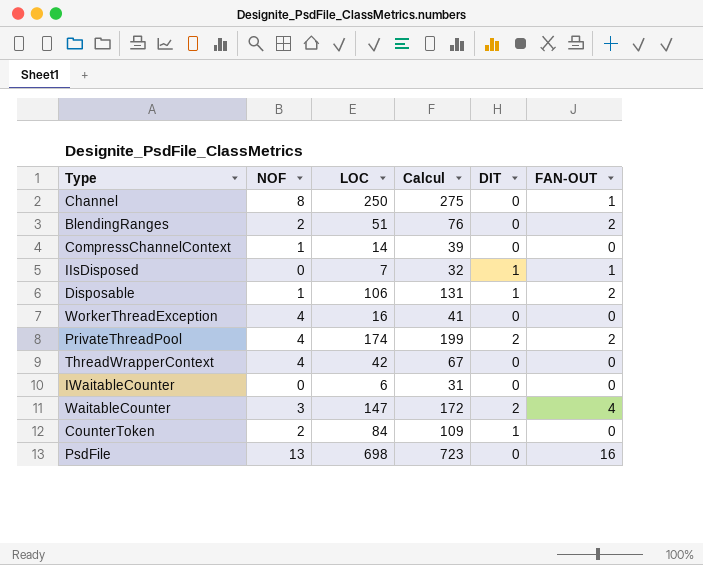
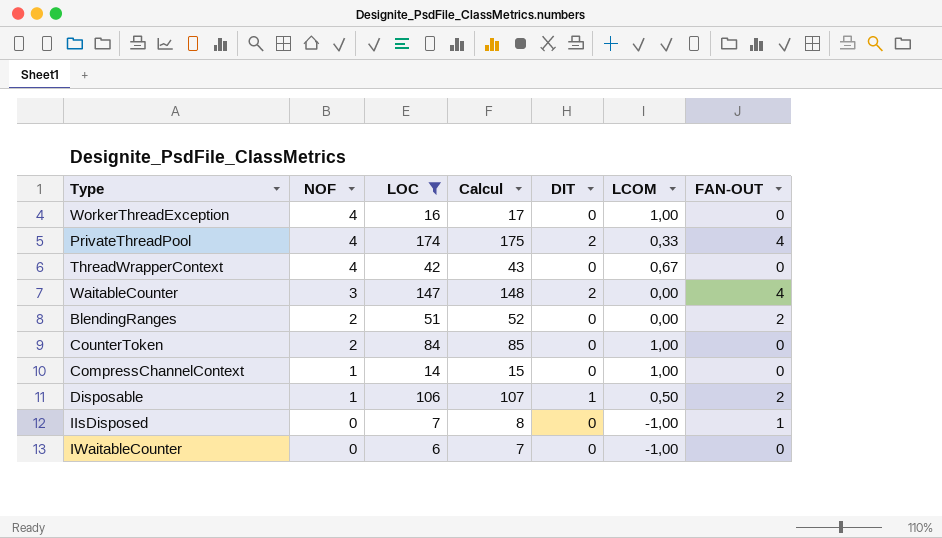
filter: none -> LOC <= 174
row order: none -> NOF descending
column Calcul | formula: [LOC] + 25 -> [LOC] + 1
column LCOM | position: none -> 6
PrivateThreadPool | FAN-OUT: 2 -> 4
CounterToken | DIT: 1 -> 0
IIsDisposed | DIT: 1 -> 0

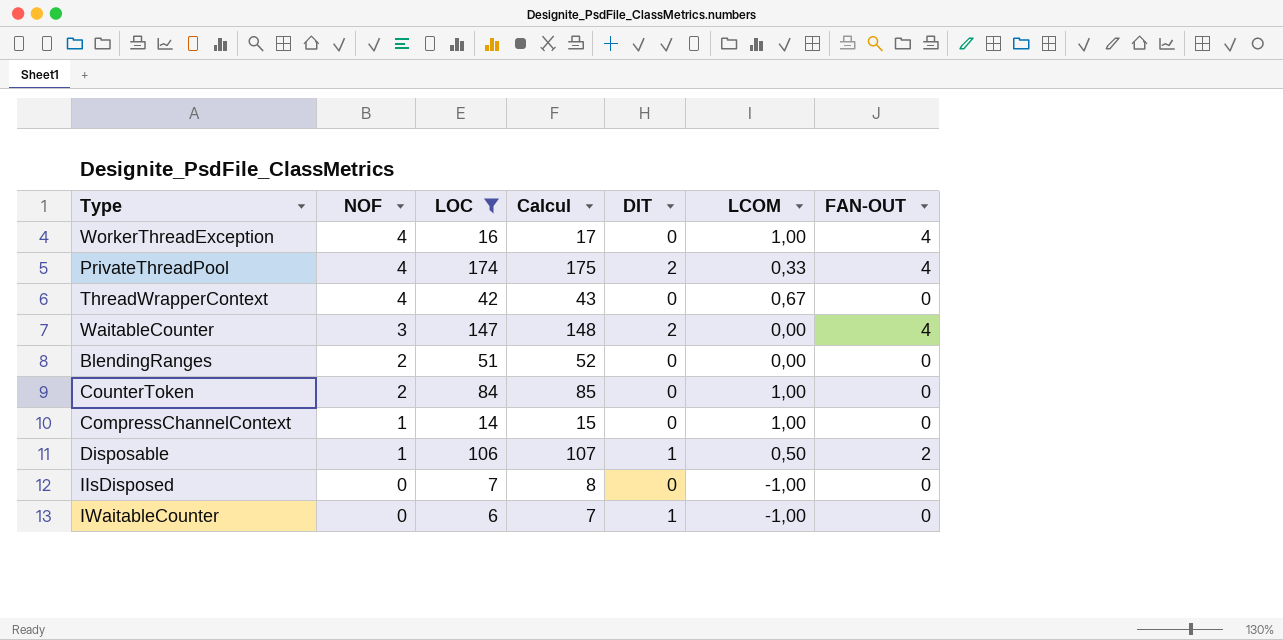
WorkerThreadException | FAN-OUT: 0 -> 4
BlendingRanges | FAN-OUT: 2 -> 0
IIsDisposed | FAN-OUT: 1 -> 0
IWaitableCounter | DIT: 0 -> 1

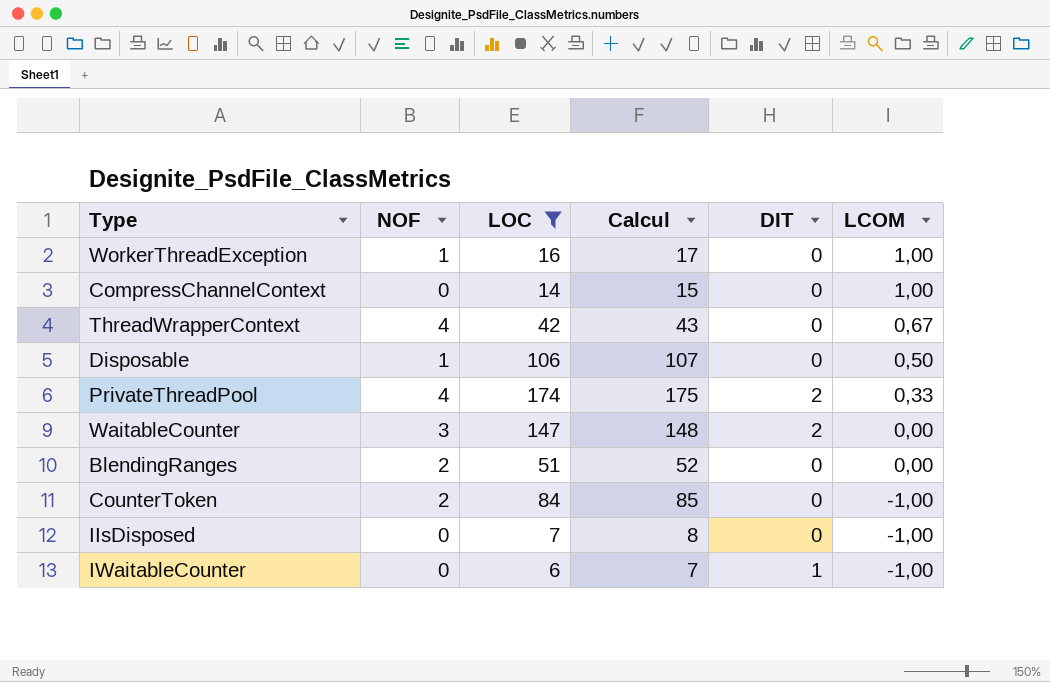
row order: NOF descending -> LCOM descending
column FAN-OUT | position: 7 -> none
WorkerThreadException | NOF: 4 -> 1
CompressChannelContext | NOF: 1 -> 0
Disposable | DIT: 1 -> 0
CounterToken | LCOM: 1,00 -> -1,00

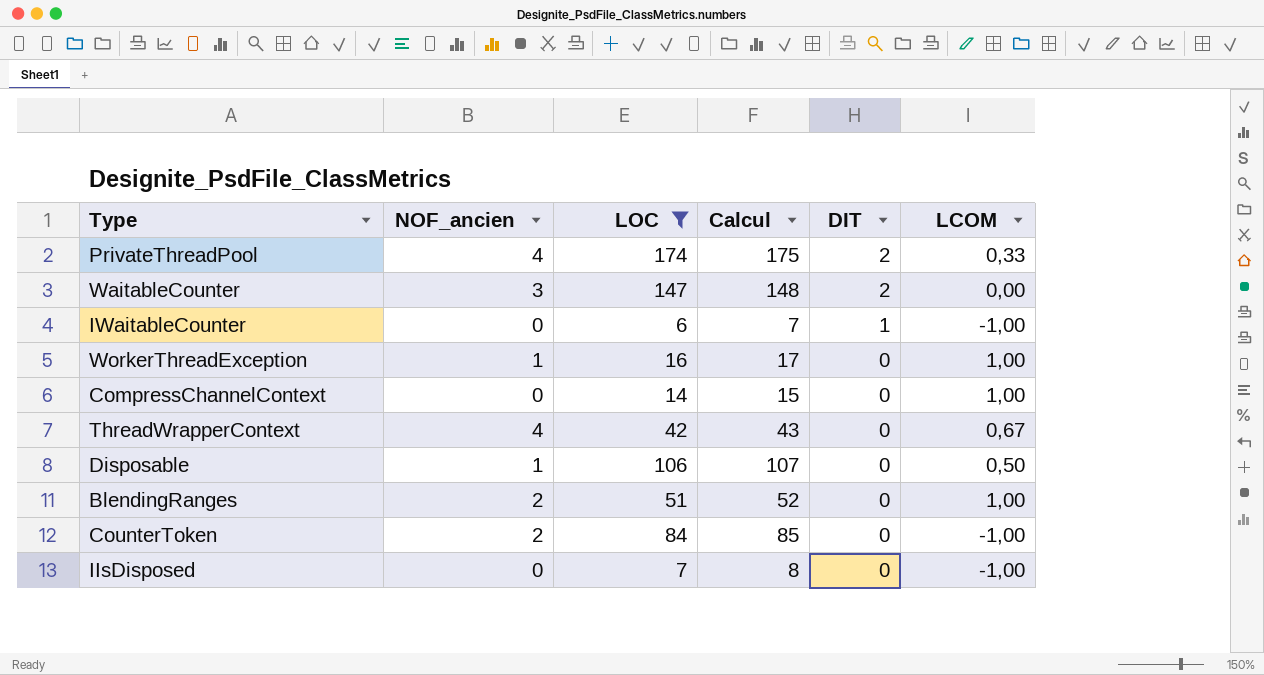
row order: LCOM descending -> DIT descending
column name: NOF -> NOF_ancien
BlendingRanges | LCOM: 0,00 -> 1,00

